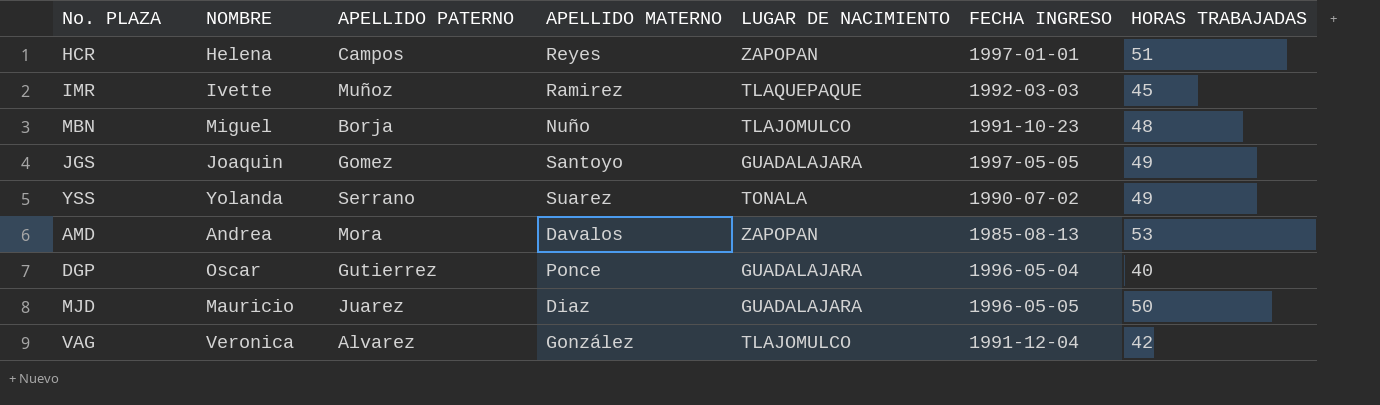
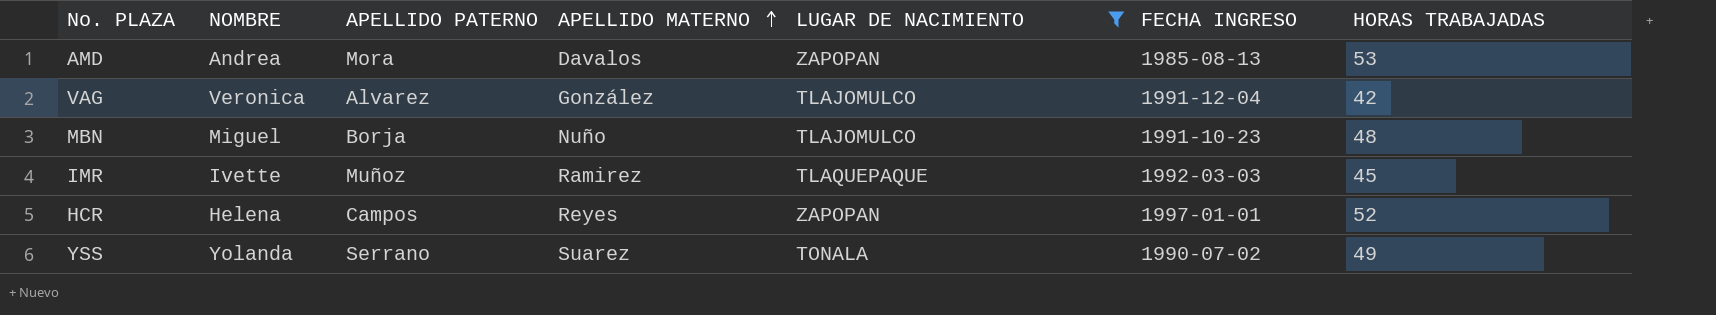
filter: none -> LUGAR DE NACIMIENTO != GUADALAJARA
row order: none -> APELLIDO MATERNO ascending
HCR | HORAS TRABAJADAS: 51 -> 52

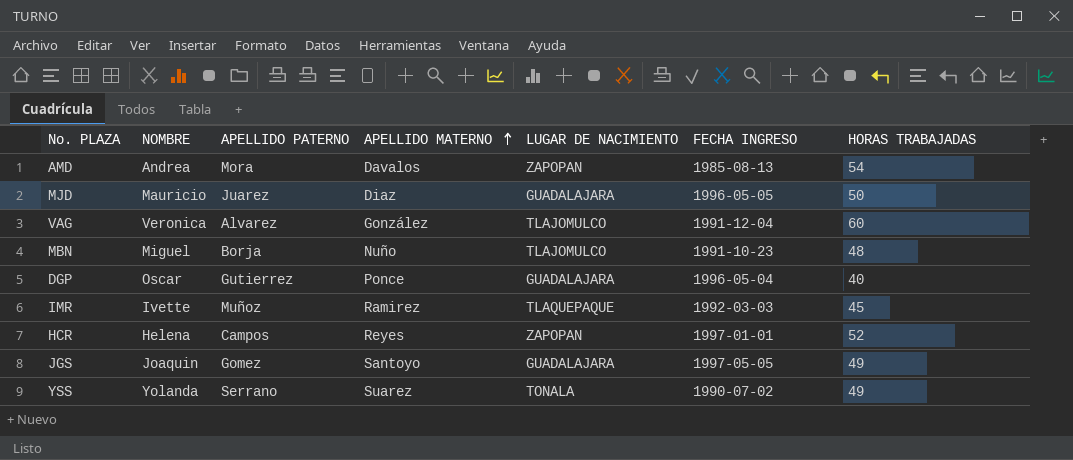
filter: LUGAR DE NACIMIENTO != GUADALAJARA -> none
AMD | HORAS TRABAJADAS: 53 -> 54
VAG | HORAS TRABAJADAS: 42 -> 60

